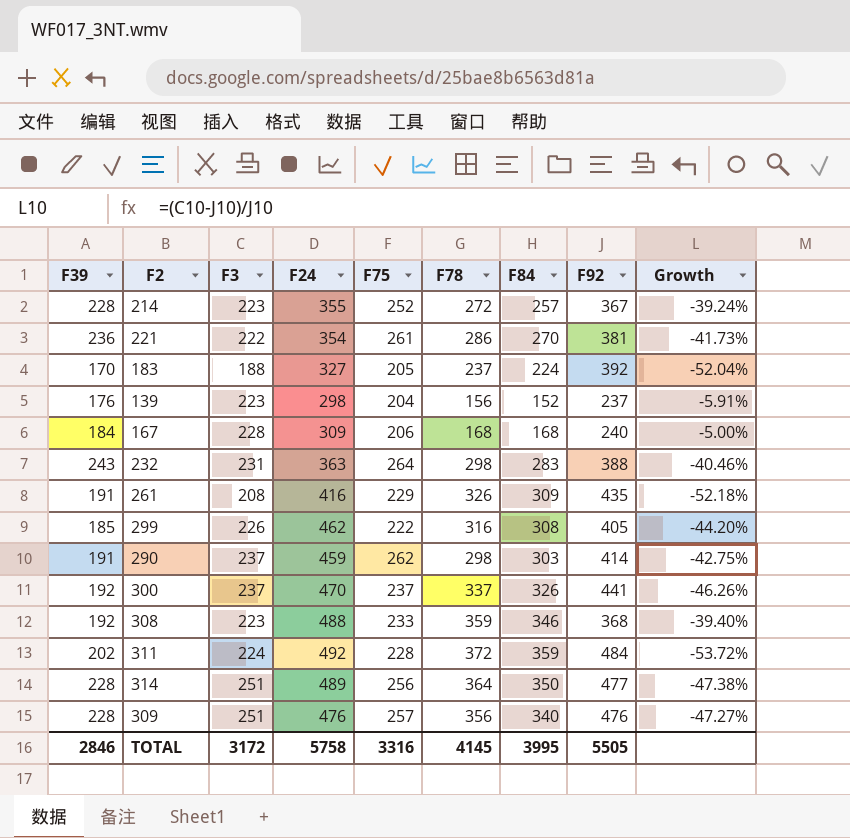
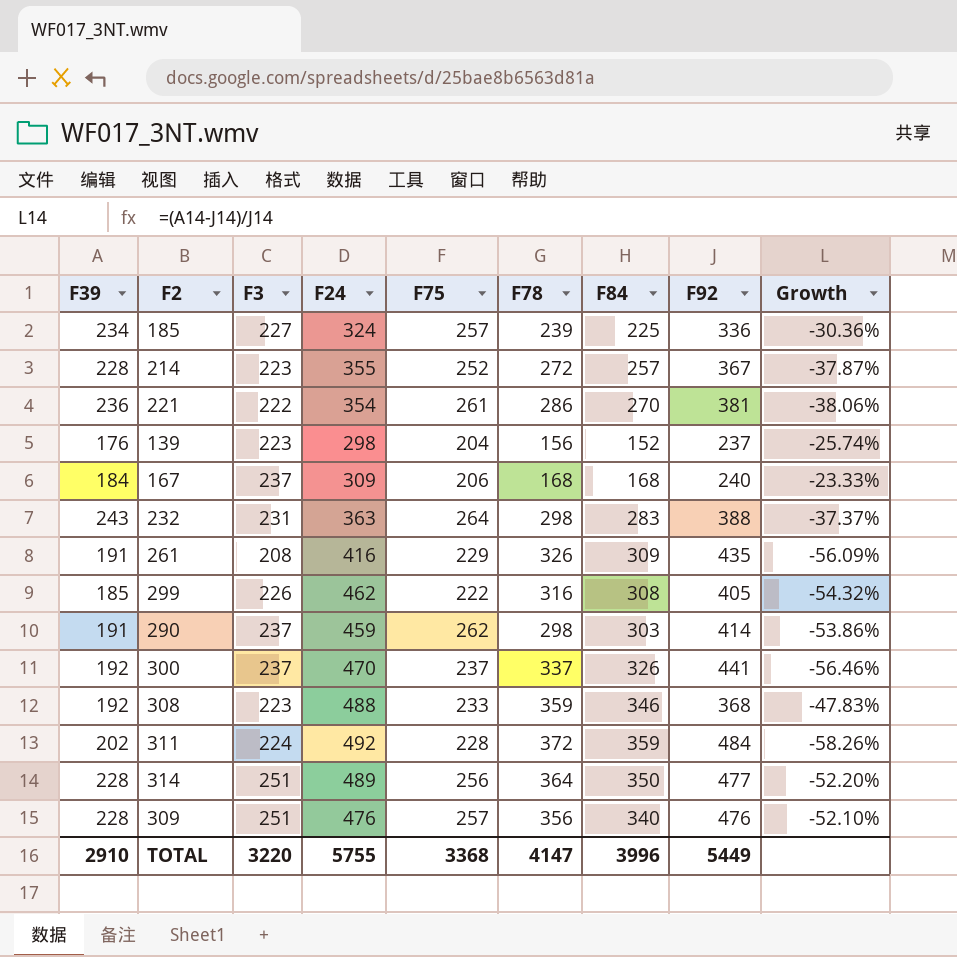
column Growth | formula: ([F3] - [F92]) / [F92] -> ([F39] - [F92]) / [F92]
row 183: 170 | 188 | 327 | 205 | 237 | 224 | 392 | -52.04% -> none
row 185: none -> 234 | 227 | 324 | 257 | 239 | 225 | 336 | -30.36%
167 | F3: 228 -> 237
TOTAL | F39: 2846 -> 2910
TOTAL | F3: 3172 -> 3220
TOTAL | F24: 5758 -> 5755
TOTAL | F75: 3316 -> 3368
TOTAL | F78: 4145 -> 4147
TOTAL | F84: 3995 -> 3996
TOTAL | F92: 5505 -> 5449

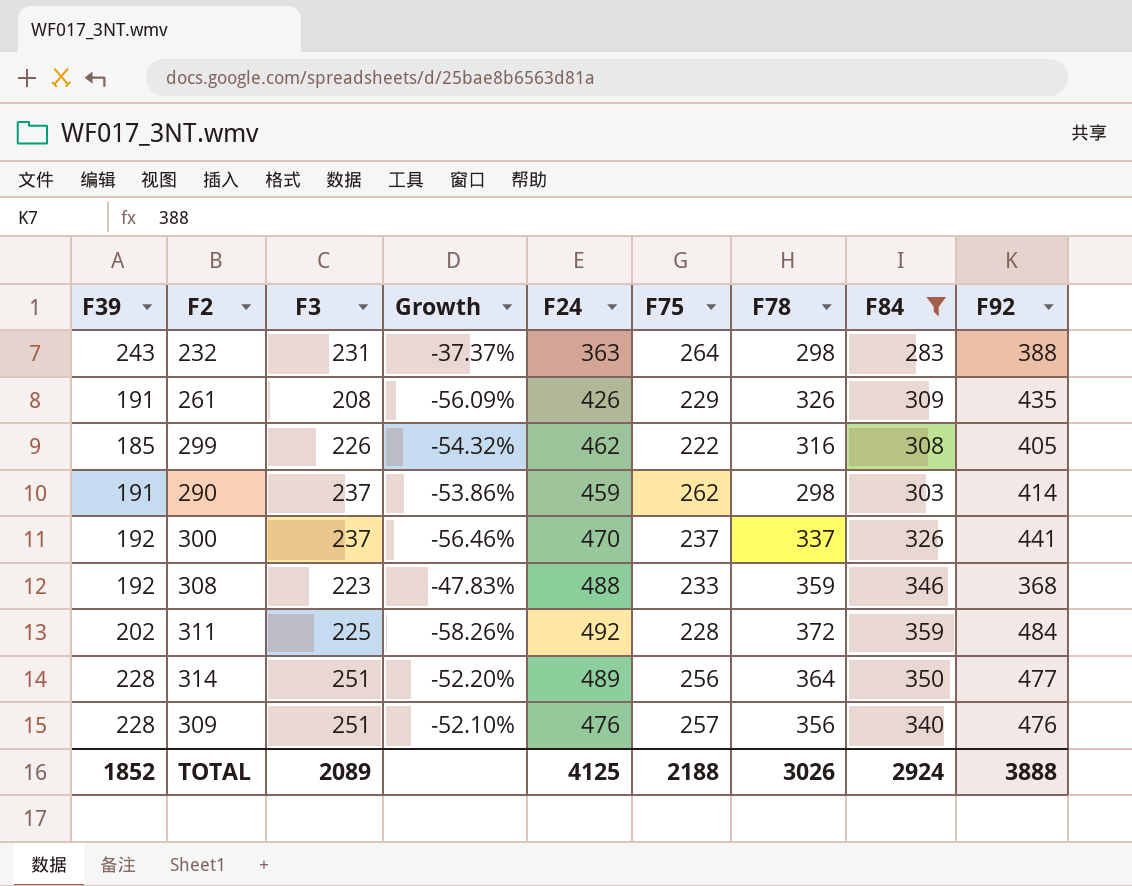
filter: none -> F84 >= 283
column Growth | position: 9 -> 4
261 | F24: 416 -> 426
311 | F3: 224 -> 225
TOTAL | F39: 2910 -> 1852
TOTAL | F3: 3220 -> 2089
TOTAL | F24: 5755 -> 4125
TOTAL | F75: 3368 -> 2188
TOTAL | F78: 4147 -> 3026
TOTAL | F84: 3996 -> 2924
TOTAL | F92: 5449 -> 3888

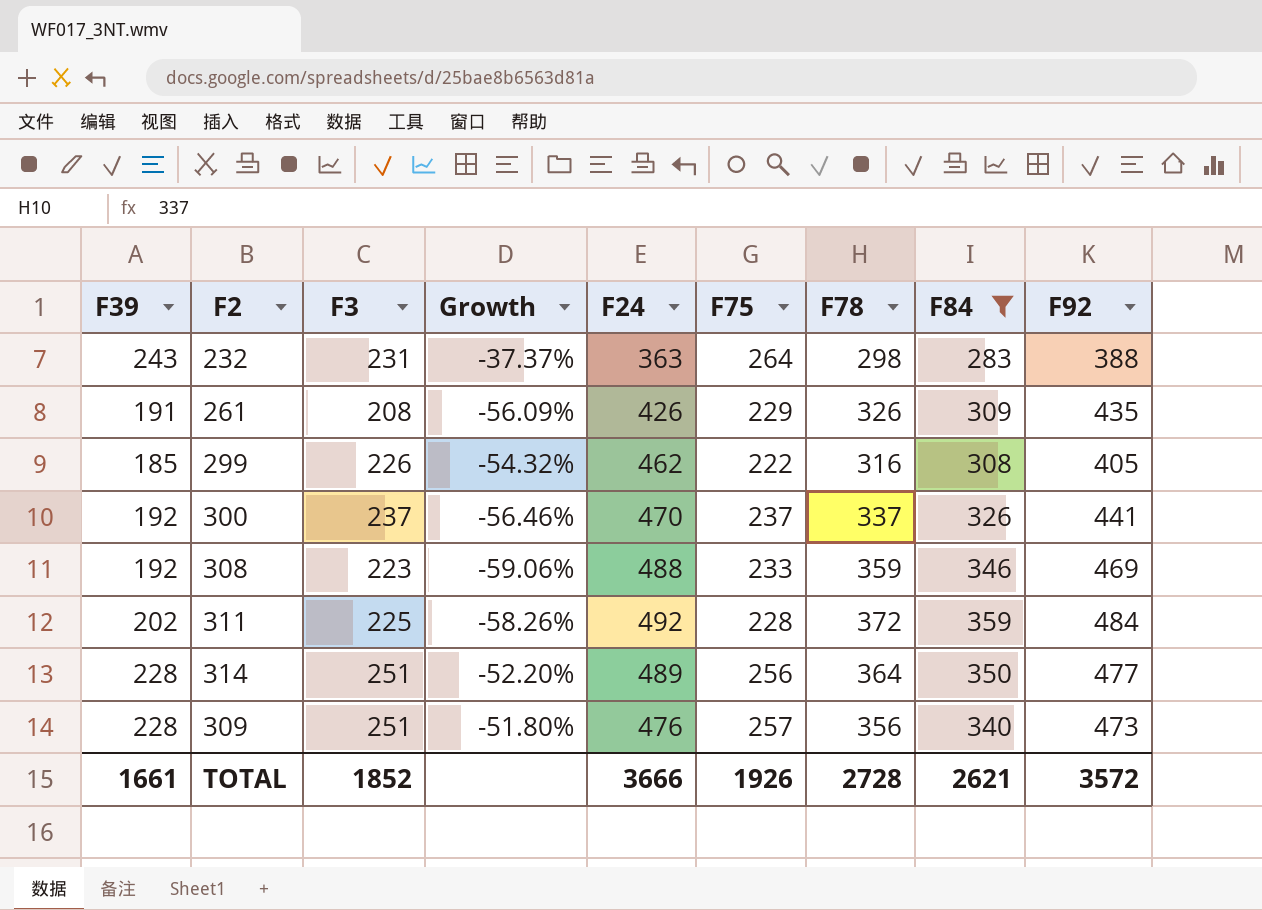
row 290: 191 | 237 | -53.86% | 459 | 262 | 298 | 303 | 414 -> none
308 | Growth: -47.83% -> -59.06%
308 | F92: 368 -> 469
309 | Growth: -52.10% -> -51.80%
309 | F92: 476 -> 473
TOTAL | F39: 1852 -> 1661
TOTAL | F3: 2089 -> 1852
TOTAL | F24: 4125 -> 3666
TOTAL | F75: 2188 -> 1926
TOTAL | F78: 3026 -> 2728
TOTAL | F84: 2924 -> 2621
TOTAL | F92: 3888 -> 3572

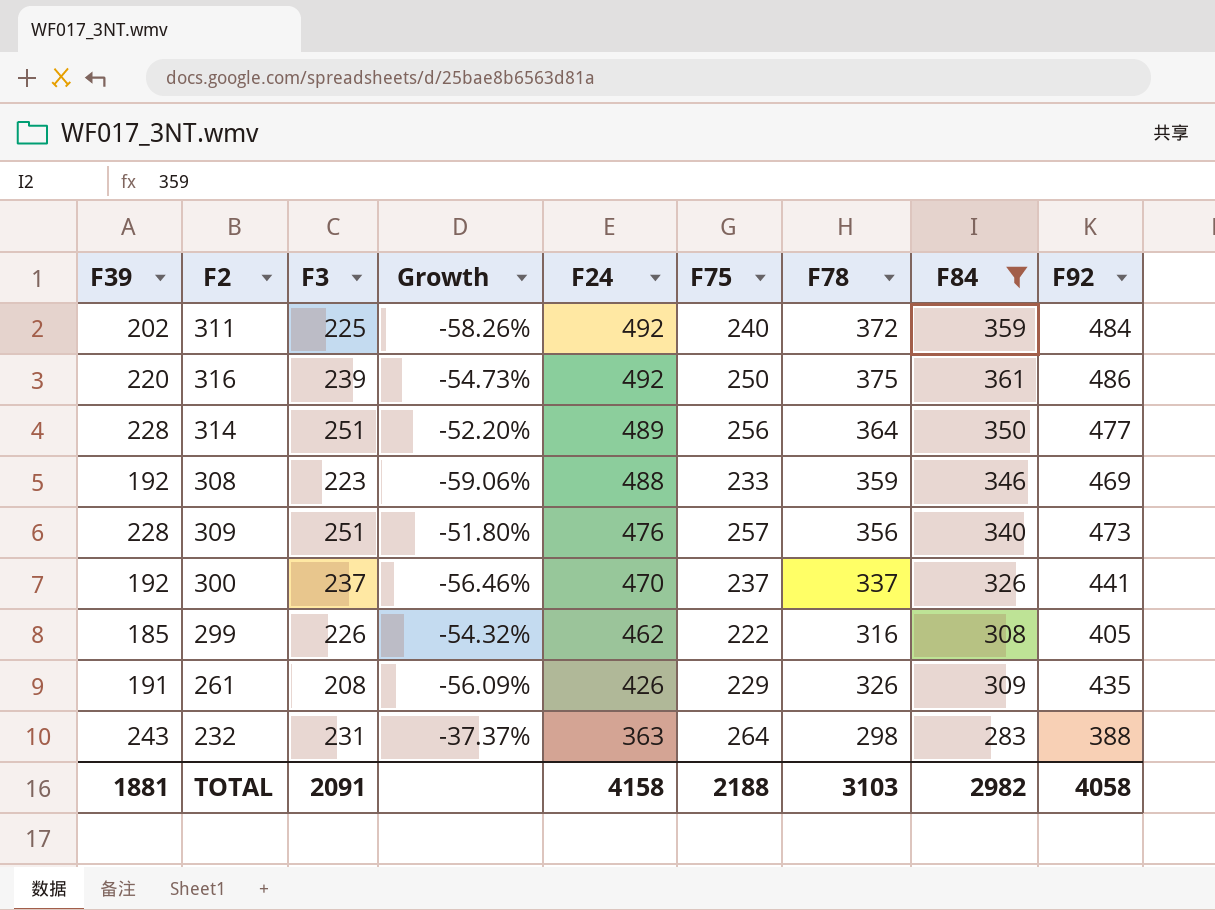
row order: none -> F24 descending
311 | F75: 228 -> 240
row 316: none -> 220 | 239 | -54.73% | 492 | 250 | 375 | 361 | 486
TOTAL | F39: 1661 -> 1881
TOTAL | F3: 1852 -> 2091
TOTAL | F24: 3666 -> 4158
TOTAL | F75: 1926 -> 2188
TOTAL | F78: 2728 -> 3103
TOTAL | F84: 2621 -> 2982
TOTAL | F92: 3572 -> 4058

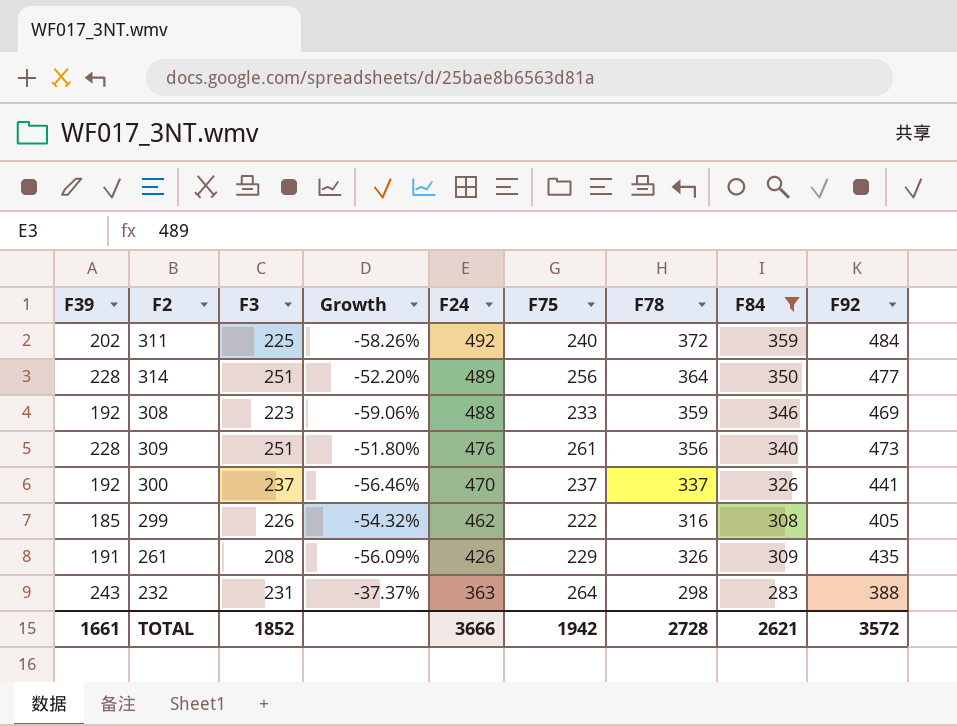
row 316: 220 | 239 | -54.73% | 492 | 250 | 375 | 361 | 486 -> none
309 | F75: 257 -> 261
TOTAL | F39: 1881 -> 1661
TOTAL | F3: 2091 -> 1852
TOTAL | F24: 4158 -> 3666
TOTAL | F75: 2188 -> 1942
TOTAL | F78: 3103 -> 2728
TOTAL | F84: 2982 -> 2621
TOTAL | F92: 4058 -> 3572

